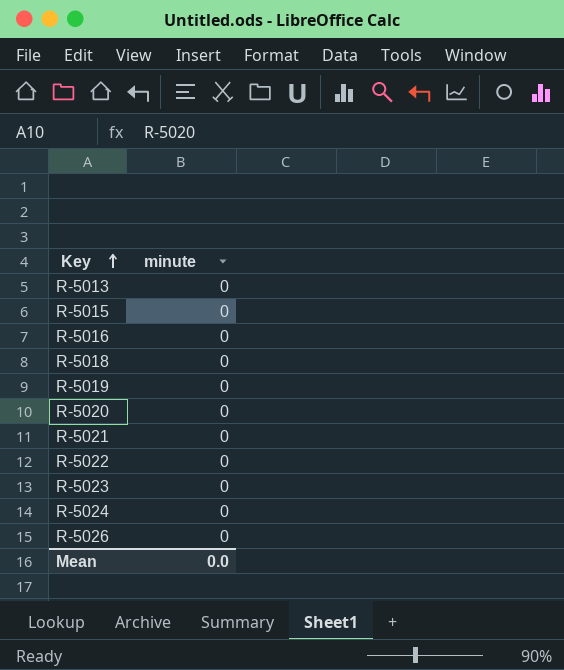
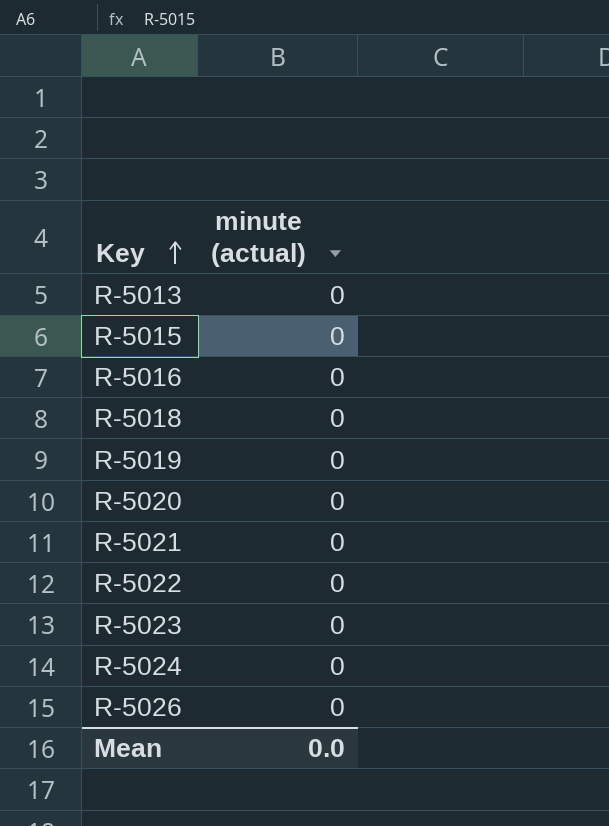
column name: minute -> minute (actual)

